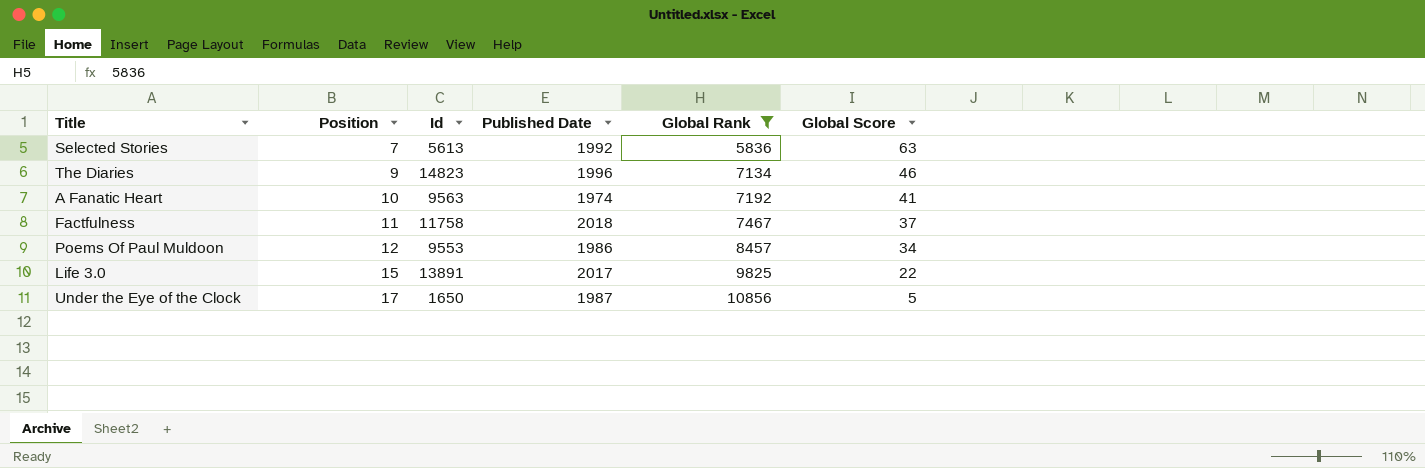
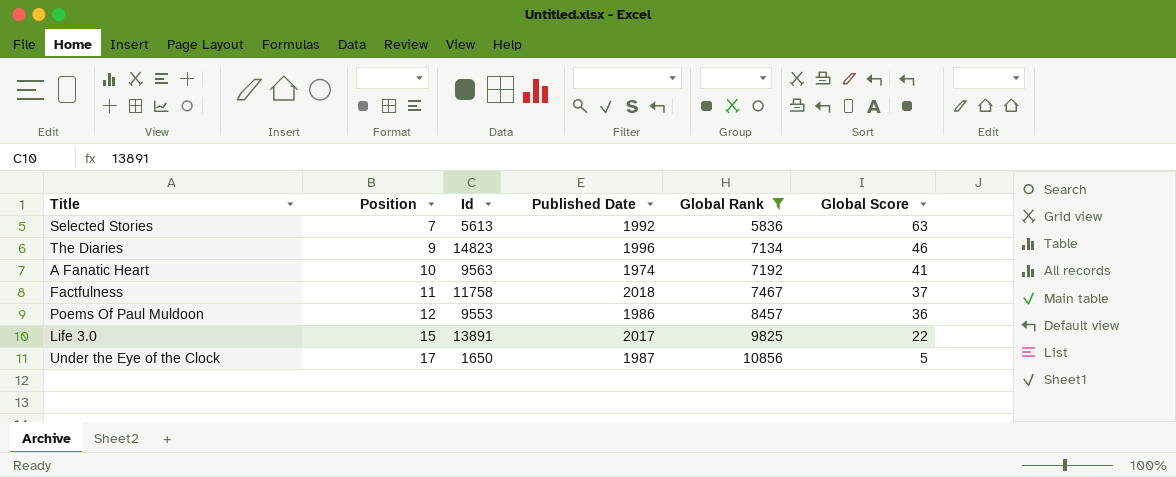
Poems Of Paul Muldoon | Global Score: 34 -> 36

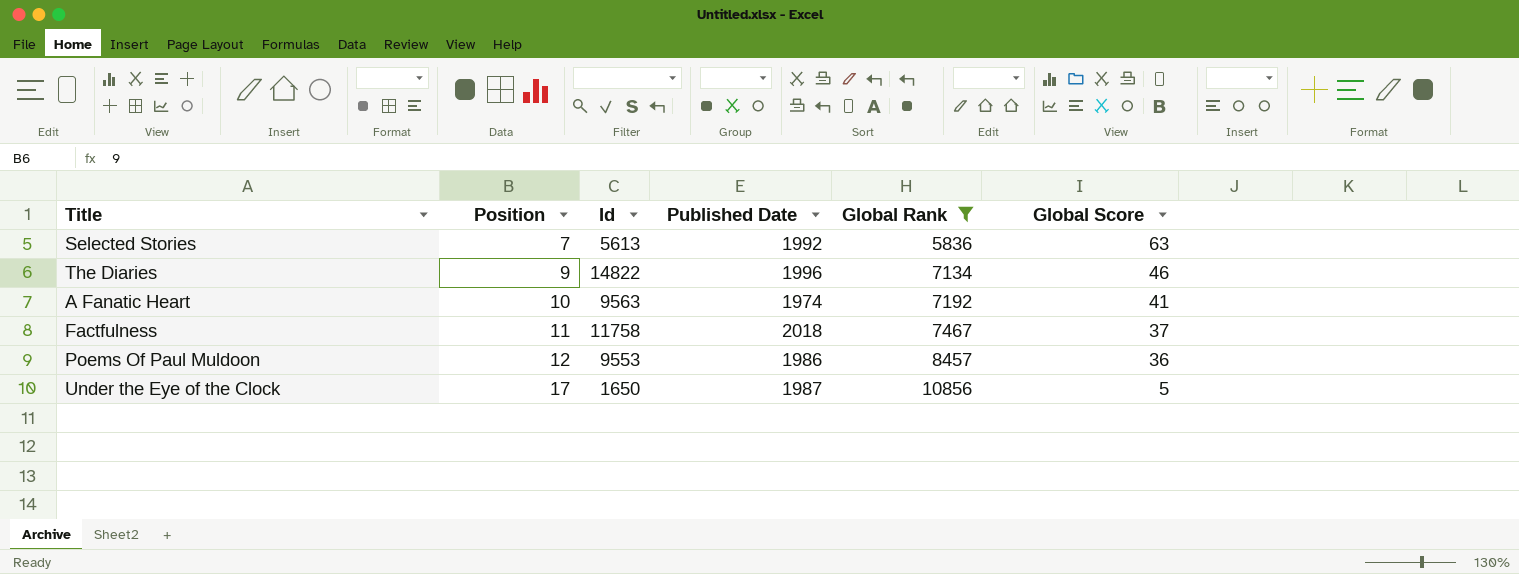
row Life 3.0: 15 | 13891 | 2017 | 9825 | 22 -> none
The Diaries | Id: 14823 -> 14822

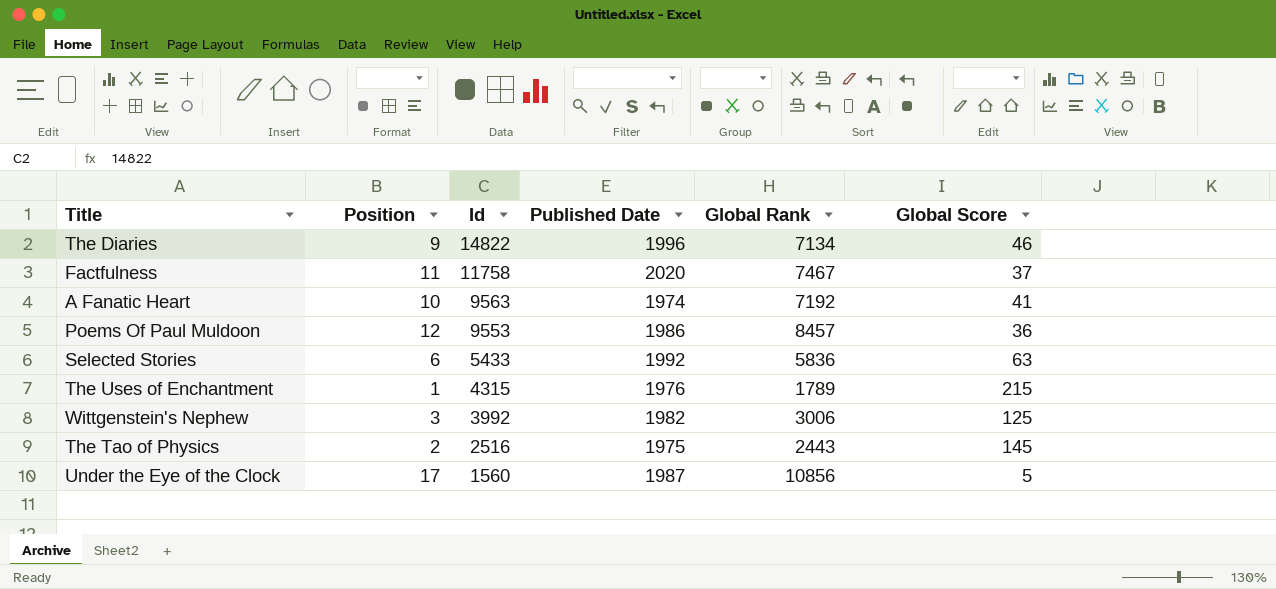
filter: Global Rank >= 5836 -> none
row order: Position ascending -> Id descending
Factfulness | Published Date: 2018 -> 2020
Selected Stories | Position: 7 -> 6
Selected Stories | Id: 5613 -> 5433
Under the Eye of the Clock | Id: 1650 -> 1560

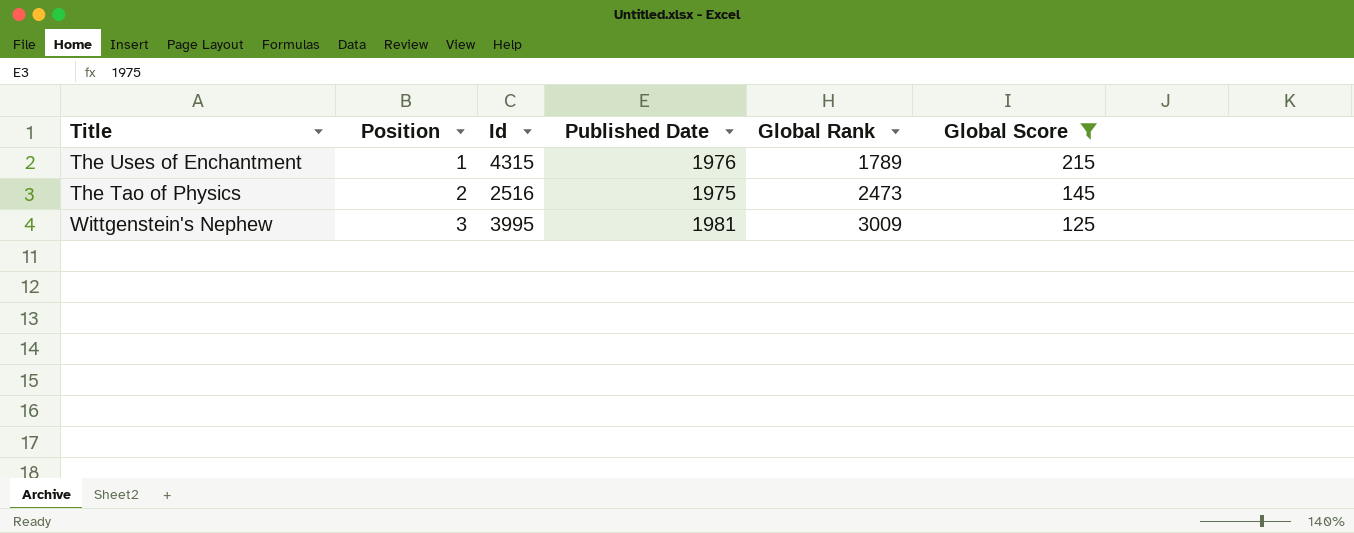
filter: none -> Global Score >= 125
row order: Id descending -> Position ascending
The Tao of Physics | Global Rank: 2443 -> 2473
Wittgenstein's Nephew | Id: 3992 -> 3995
Wittgenstein's Nephew | Published Date: 1982 -> 1981
Wittgenstein's Nephew | Global Rank: 3006 -> 3009

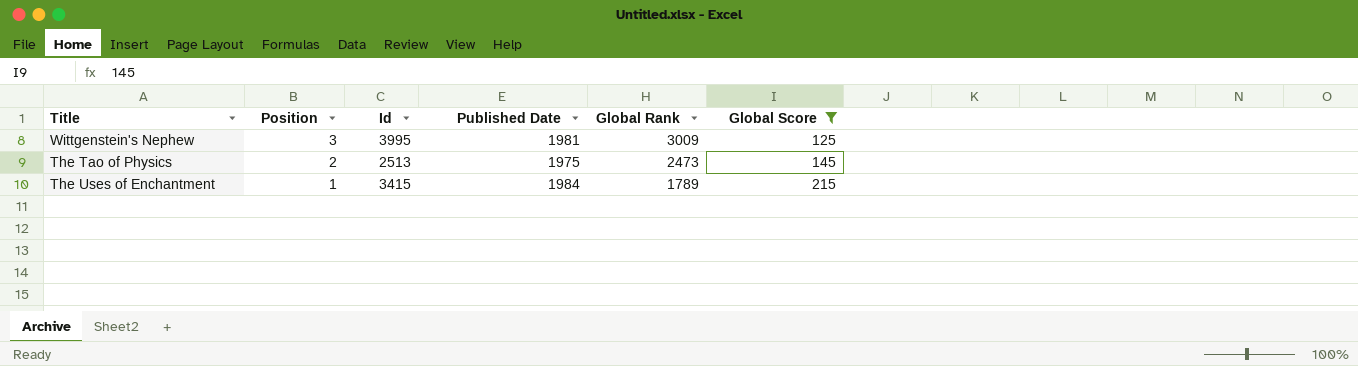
row order: Position ascending -> Position descending
The Tao of Physics | Id: 2516 -> 2513
The Uses of Enchantment | Id: 4315 -> 3415
The Uses of Enchantment | Published Date: 1976 -> 1984

